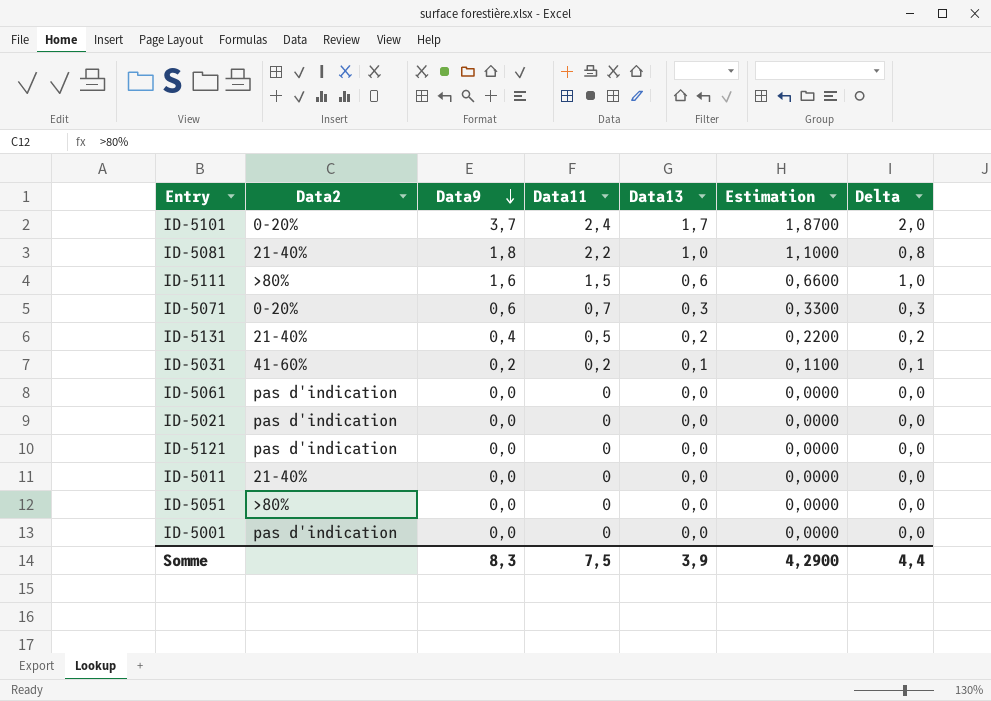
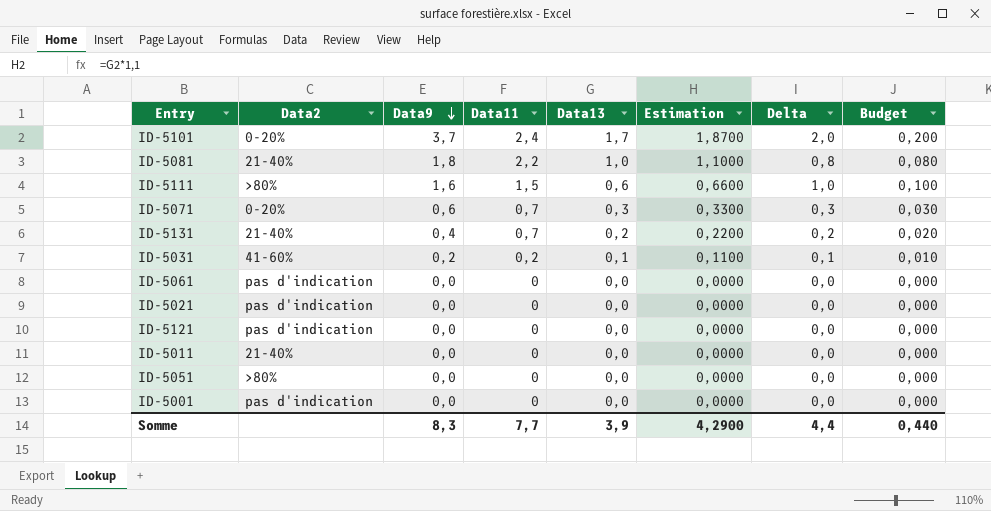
column Budget | formula: none -> [Delta] * 0,1
ID-5131 | Data11: 0,5 -> 0,7
Somme | Data11: 7,5 -> 7,7

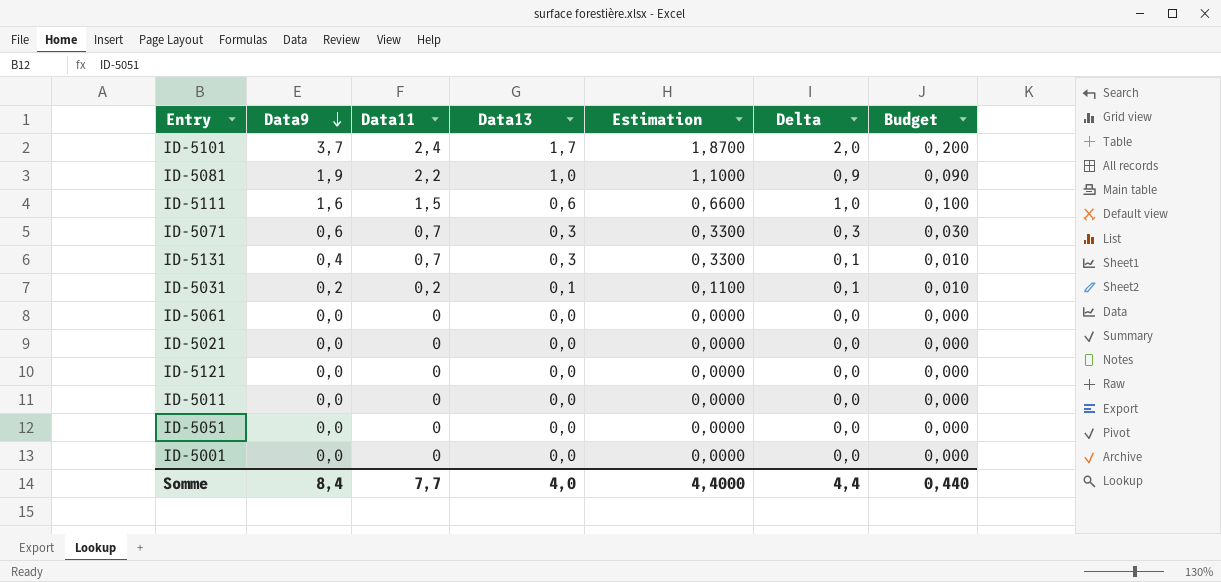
column Data2 | position: 2 -> none
ID-5081 | Data9: 1,8 -> 1,9
ID-5081 | Delta: 0,8 -> 0,9
ID-5081 | Budget: 0,080 -> 0,090
ID-5131 | Data13: 0,2 -> 0,3
ID-5131 | Estimation: 0,2200 -> 0,3300
ID-5131 | Delta: 0,2 -> 0,1
ID-5131 | Budget: 0,020 -> 0,010
Somme | Data9: 8,3 -> 8,4
Somme | Data13: 3,9 -> 4,0
Somme | Estimation: 4,2900 -> 4,4000

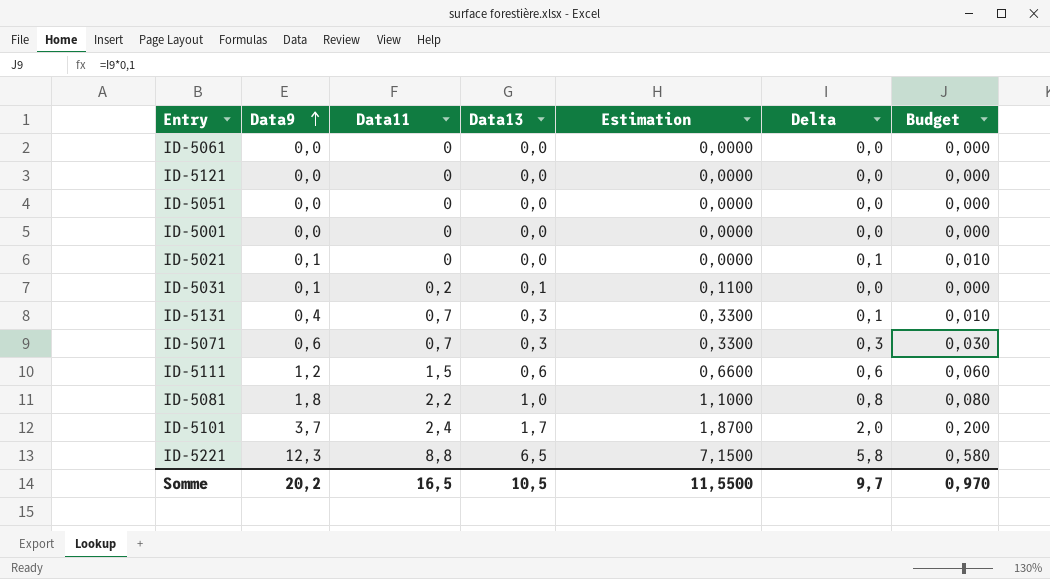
row order: Data9 descending -> Data9 ascending
row ID-5011: 0,0 | 0 | 0,0 | 0,0000 | 0,0 | 0,000 -> none
ID-5021 | Data9: 0,0 -> 0,1
ID-5021 | Delta: 0,0 -> 0,1
ID-5021 | Budget: 0,000 -> 0,010
ID-5031 | Data9: 0,2 -> 0,1
ID-5031 | Delta: 0,1 -> 0,0
ID-5031 | Budget: 0,010 -> 0,000
ID-5111 | Data9: 1,6 -> 1,2
ID-5111 | Delta: 1,0 -> 0,6
ID-5111 | Budget: 0,100 -> 0,060
ID-5081 | Data9: 1,9 -> 1,8
ID-5081 | Delta: 0,9 -> 0,8
ID-5081 | Budget: 0,090 -> 0,080
row ID-5221: none -> 12,3 | 8,8 | 6,5 | 7,1500 | 5,8 | 0,580
Somme | Data9: 8,4 -> 20,2
Somme | Data11: 7,7 -> 16,5
Somme | Data13: 4,0 -> 10,5
Somme | Estimation: 4,4000 -> 11,5500
Somme | Delta: 4,4 -> 9,7
Somme | Budget: 0,440 -> 0,970

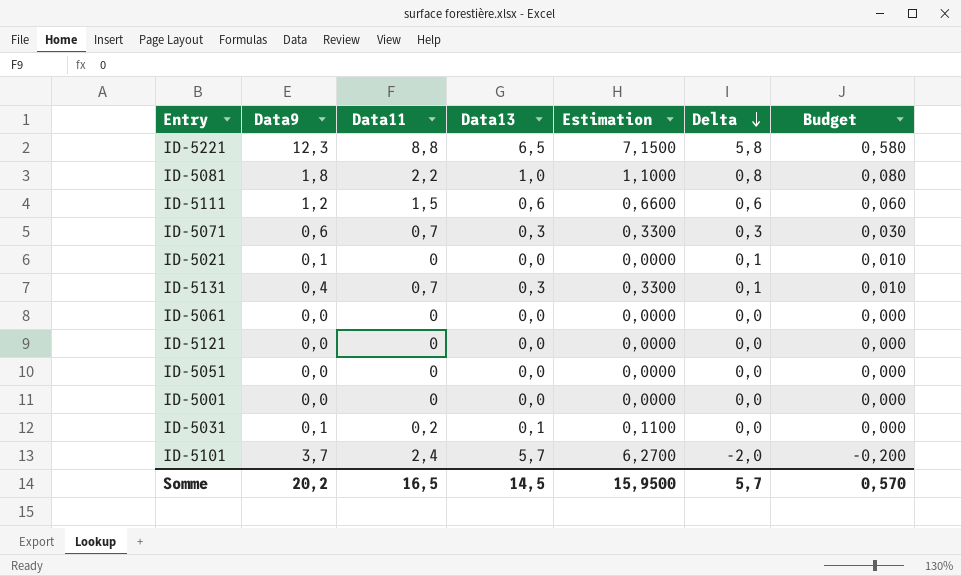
row order: Data9 ascending -> Delta descending
ID-5101 | Data13: 1,7 -> 5,7
ID-5101 | Estimation: 1,8700 -> 6,2700
ID-5101 | Delta: 2,0 -> -2,0
ID-5101 | Budget: 0,200 -> -0,200
Somme | Data13: 10,5 -> 14,5
Somme | Estimation: 11,5500 -> 15,9500
Somme | Delta: 9,7 -> 5,7
Somme | Budget: 0,970 -> 0,570

